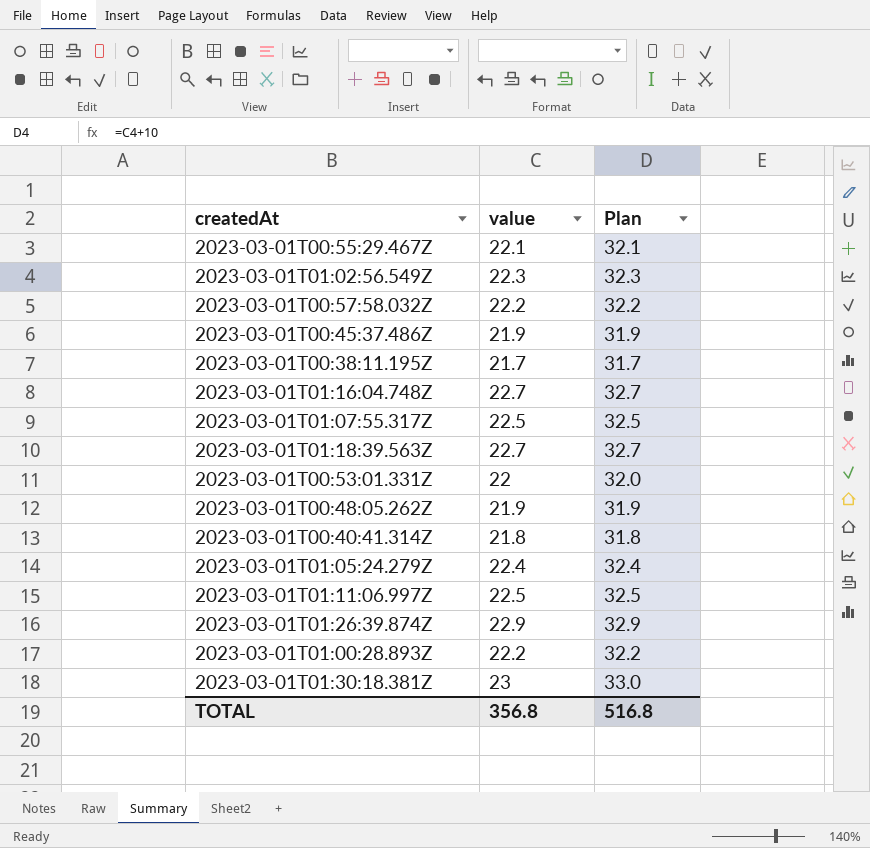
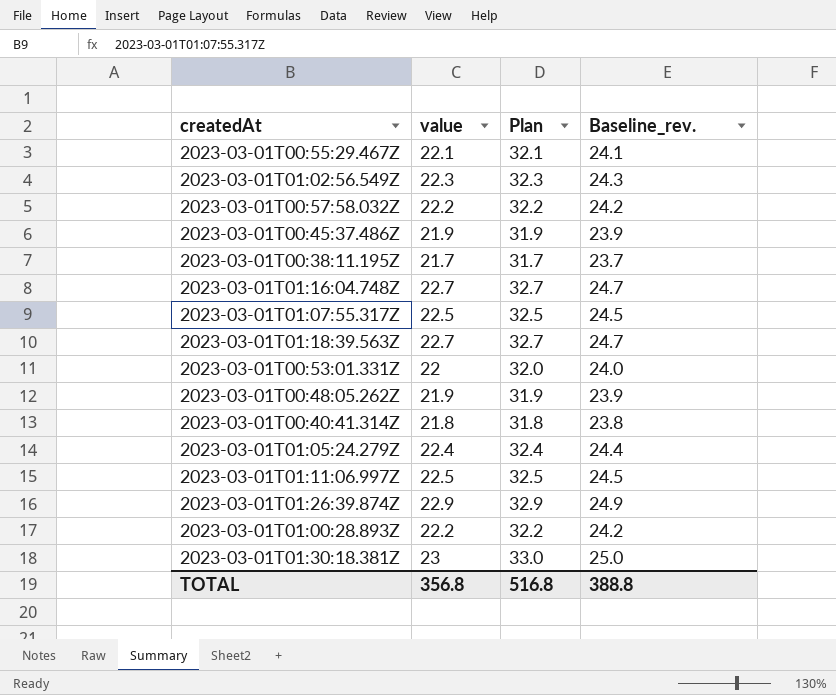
column Baseline_rev. | formula: none -> [value] + 2

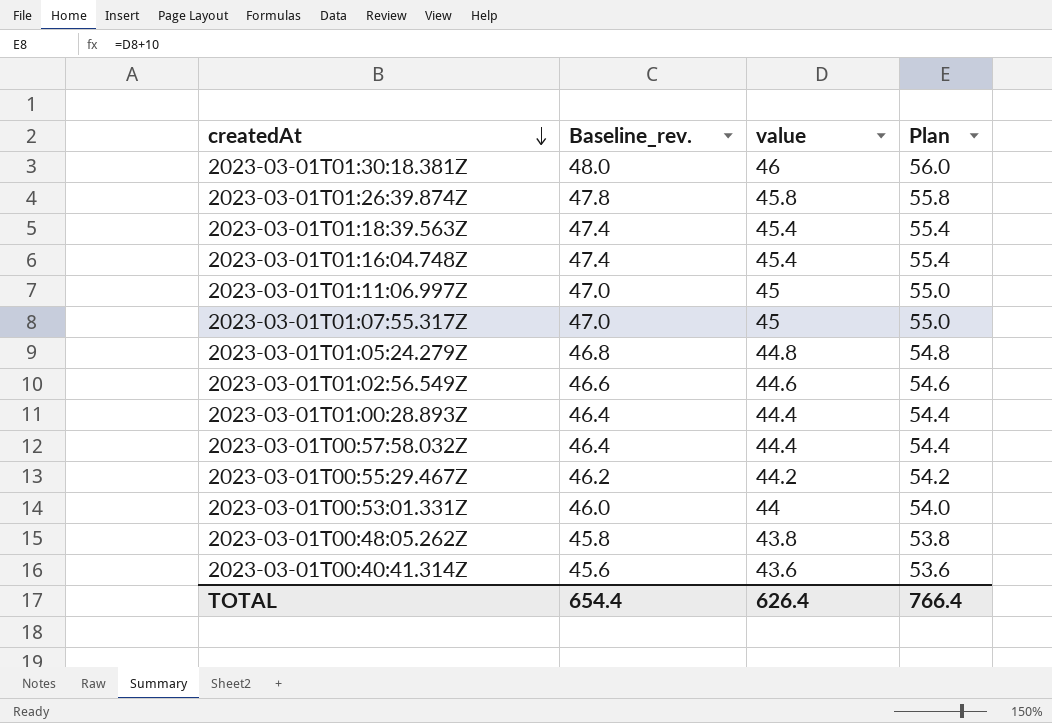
row order: none -> createdAt descending
column Baseline_rev. | position: 4 -> 2
row 2023-03-01T00:45:37.486Z: 21.9 | 31.9 | 23.9 -> none
row 2023-03-01T00:38:11.195Z: 21.7 | 31.7 | 23.7 -> none
2023-03-01T01:30:18.381Z | Baseline_rev.: 25.0 -> 48.0
2023-03-01T01:30:18.381Z | value: 23 -> 46
2023-03-01T01:30:18.381Z | Plan: 33.0 -> 56.0
2023-03-01T01:26:39.874Z | Baseline_rev.: 24.9 -> 47.8
2023-03-01T01:26:39.874Z | value: 22.9 -> 45.8
2023-03-01T01:26:39.874Z | Plan: 32.9 -> 55.8
2023-03-01T01:18:39.563Z | Baseline_rev.: 24.7 -> 47.4
2023-03-01T01:18:39.563Z | value: 22.7 -> 45.4
2023-03-01T01:18:39.563Z | Plan: 32.7 -> 55.4
2023-03-01T01:16:04.748Z | Baseline_rev.: 24.7 -> 47.4
2023-03-01T01:16:04.748Z | value: 22.7 -> 45.4
2023-03-01T01:16:04.748Z | Plan: 32.7 -> 55.4
2023-03-01T01:11:06.997Z | Baseline_rev.: 24.5 -> 47.0
2023-03-01T01:11:06.997Z | value: 22.5 -> 45
2023-03-01T01:11:06.997Z | Plan: 32.5 -> 55.0
2023-03-01T01:07:55.317Z | Baseline_rev.: 24.5 -> 47.0
2023-03-01T01:07:55.317Z | value: 22.5 -> 45
2023-03-01T01:07:55.317Z | Plan: 32.5 -> 55.0
2023-03-01T01:05:24.279Z | Baseline_rev.: 24.4 -> 46.8
2023-03-01T01:05:24.279Z | value: 22.4 -> 44.8
2023-03-01T01:05:24.279Z | Plan: 32.4 -> 54.8
2023-03-01T01:02:56.549Z | Baseline_rev.: 24.3 -> 46.6
2023-03-01T01:02:56.549Z | value: 22.3 -> 44.6
2023-03-01T01:02:56.549Z | Plan: 32.3 -> 54.6
2023-03-01T01:00:28.893Z | Baseline_rev.: 24.2 -> 46.4
2023-03-01T01:00:28.893Z | value: 22.2 -> 44.4
2023-03-01T01:00:28.893Z | Plan: 32.2 -> 54.4
2023-03-01T00:57:58.032Z | Baseline_rev.: 24.2 -> 46.4
2023-03-01T00:57:58.032Z | value: 22.2 -> 44.4
2023-03-01T00:57:58.032Z | Plan: 32.2 -> 54.4
2023-03-01T00:55:29.467Z | Baseline_rev.: 24.1 -> 46.2
2023-03-01T00:55:29.467Z | value: 22.1 -> 44.2
2023-03-01T00:55:29.467Z | Plan: 32.1 -> 54.2
2023-03-01T00:53:01.331Z | Baseline_rev.: 24.0 -> 46.0
2023-03-01T00:53:01.331Z | value: 22 -> 44
2023-03-01T00:53:01.331Z | Plan: 32.0 -> 54.0
2023-03-01T00:48:05.262Z | Baseline_rev.: 23.9 -> 45.8
2023-03-01T00:48:05.262Z | value: 21.9 -> 43.8
2023-03-01T00:48:05.262Z | Plan: 31.9 -> 53.8
2023-03-01T00:40:41.314Z | Baseline_rev.: 23.8 -> 45.6
2023-03-01T00:40:41.314Z | value: 21.8 -> 43.6
2023-03-01T00:40:41.314Z | Plan: 31.8 -> 53.6
TOTAL | Baseline_rev.: 388.8 -> 654.4
TOTAL | value: 356.8 -> 626.4
TOTAL | Plan: 516.8 -> 766.4

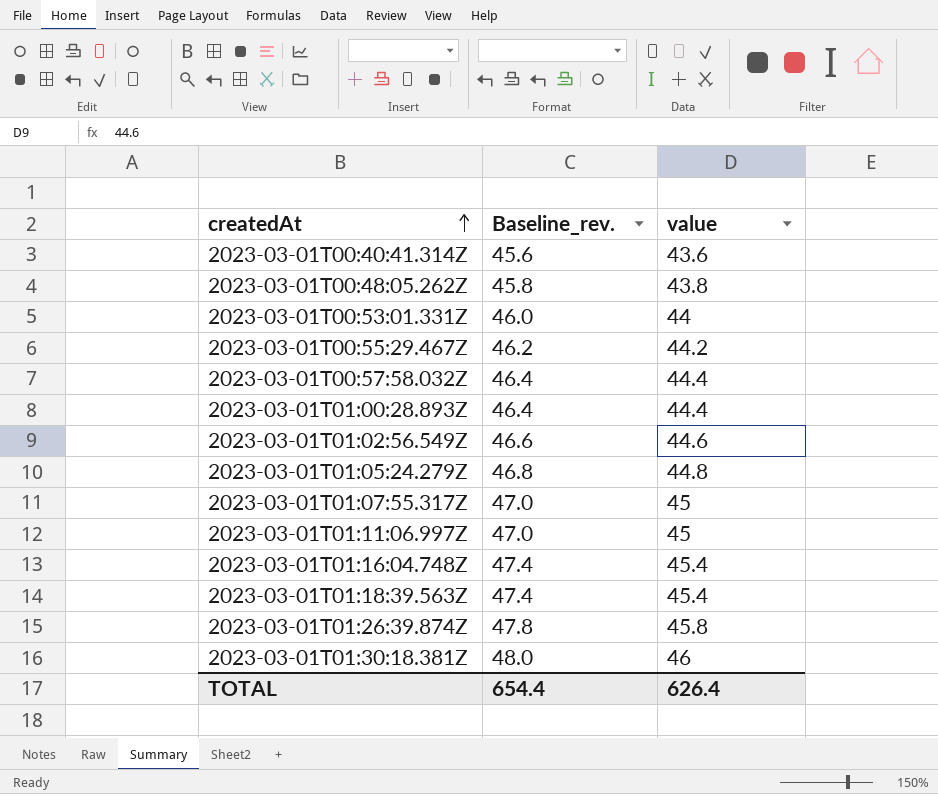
row order: createdAt descending -> createdAt ascending
column Plan | formula: [value] + 10 -> none

